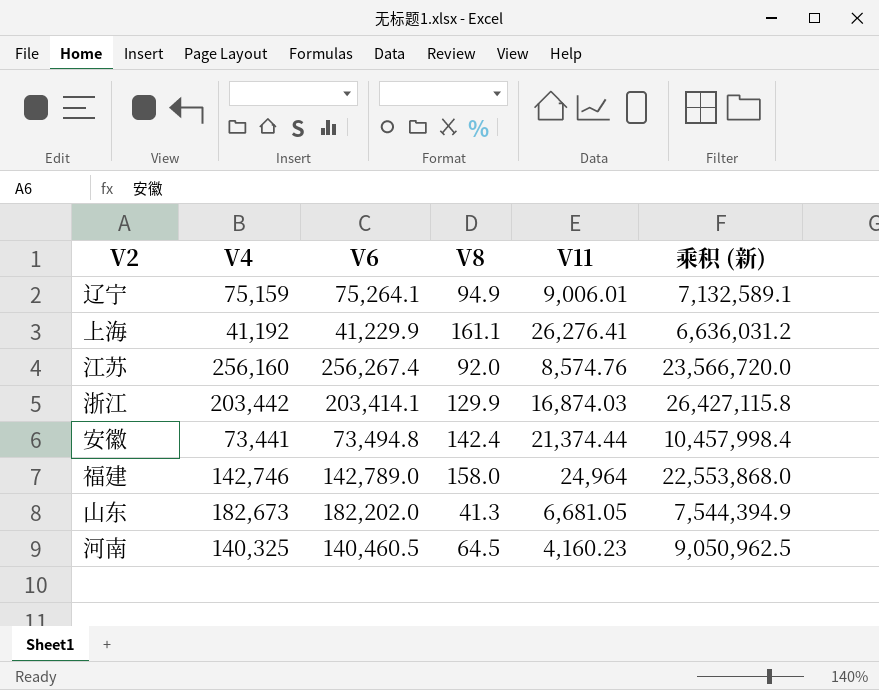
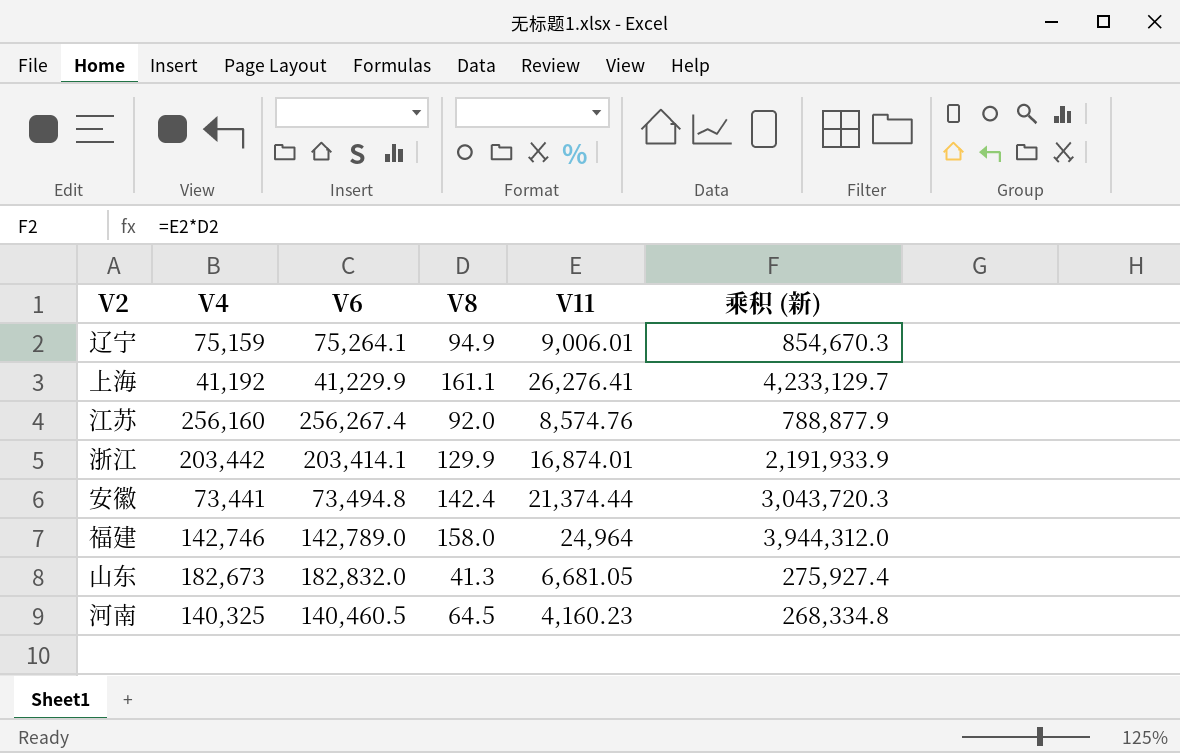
column 乘积 (新) | formula: [V4] * [V8] -> [V8] * [V11]
浙江 | V11: 16,874.03 -> 16,874.01
山东 | V6: 182,202.0 -> 182,832.0

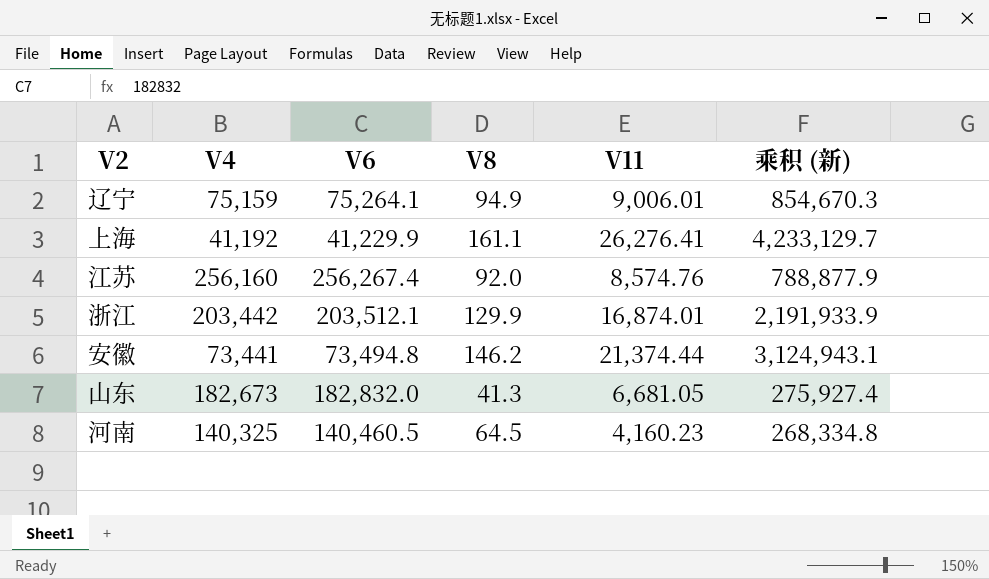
row 福建: 142,746 | 142,789.0 | 158.0 | 24,964 | 3,944,312.0 -> none
浙江 | V6: 203,414.1 -> 203,512.1
安徽 | V8: 142.4 -> 146.2
安徽 | 乘积 (新): 3,043,720.3 -> 3,124,943.1

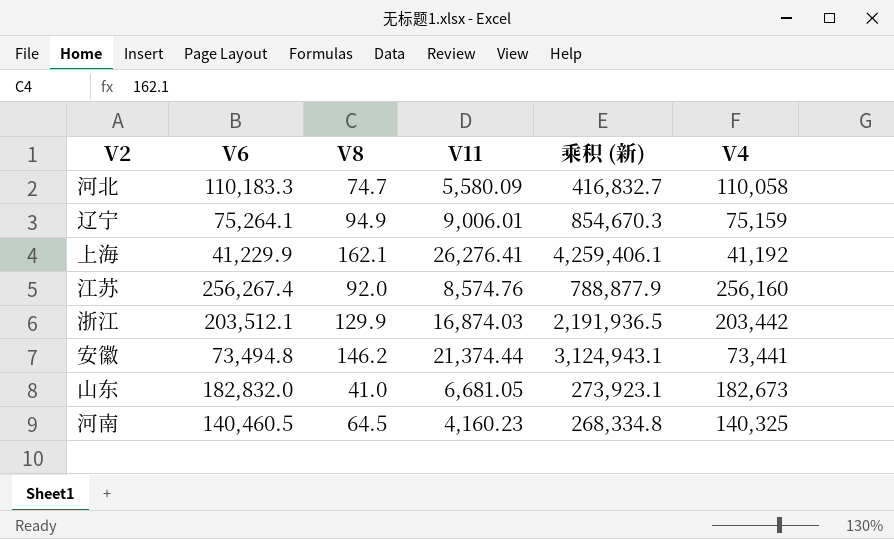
column V4 | position: 2 -> 6
row 河北: none -> 110,183.3 | 74.7 | 5,580.09 | 416,832.7 | 110,058
上海 | V8: 161.1 -> 162.1
上海 | 乘积 (新): 4,233,129.7 -> 4,259,406.1
浙江 | V11: 16,874.01 -> 16,874.03
浙江 | 乘积 (新): 2,191,933.9 -> 2,191,936.5
山东 | V8: 41.3 -> 41.0
山东 | 乘积 (新): 275,927.4 -> 273,923.1

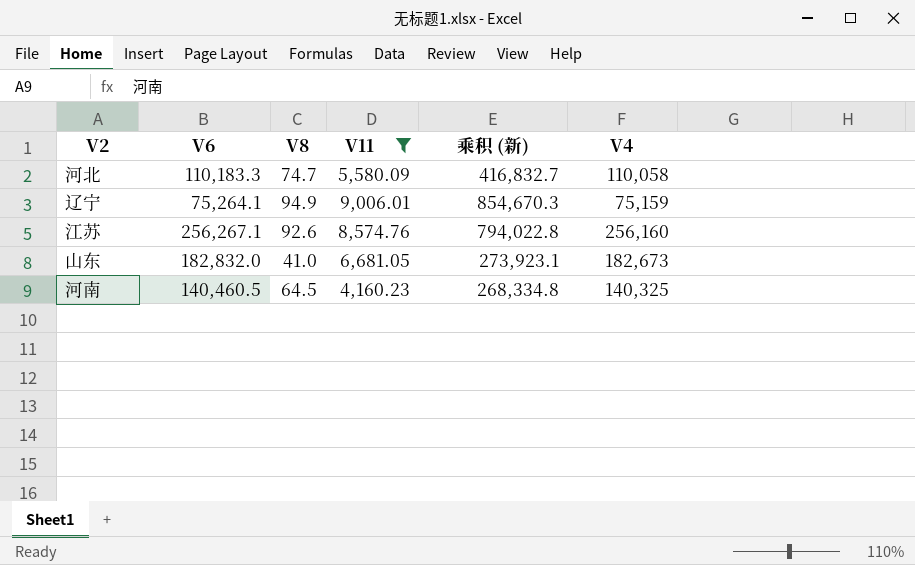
filter: none -> V11 <= 9,006.01
江苏 | V6: 256,267.4 -> 256,267.1
江苏 | V8: 92.0 -> 92.6
江苏 | 乘积 (新): 788,877.9 -> 794,022.8

